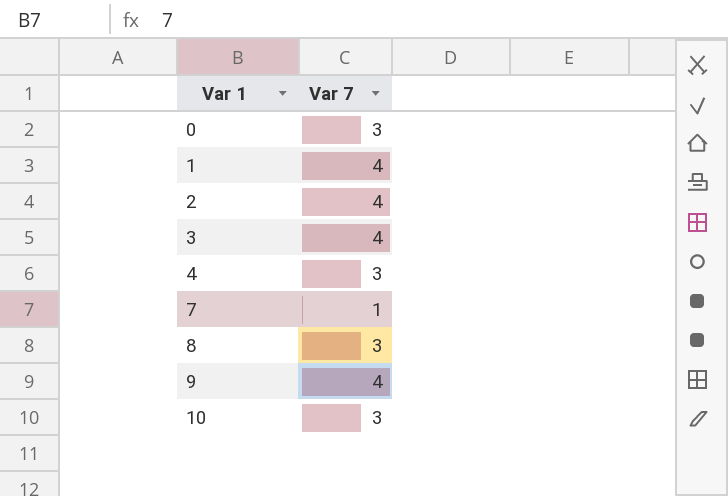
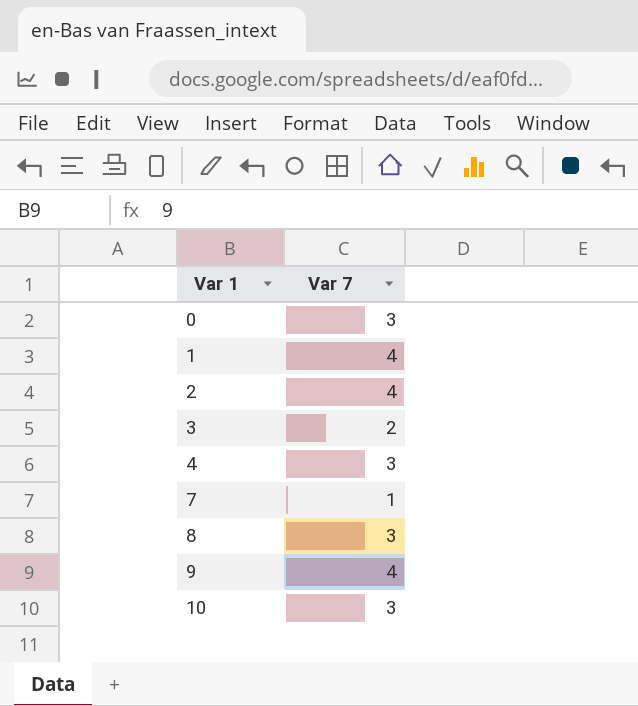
3 | Var 7: 4 -> 2

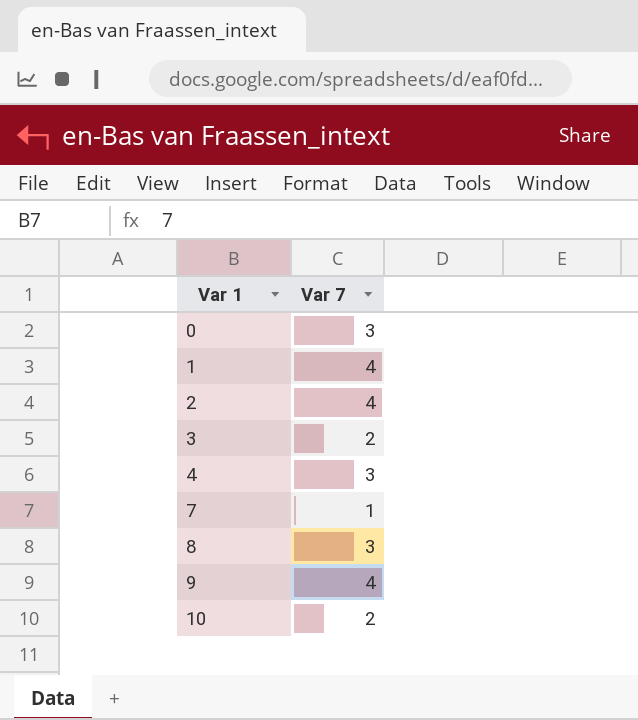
10 | Var 7: 3 -> 2

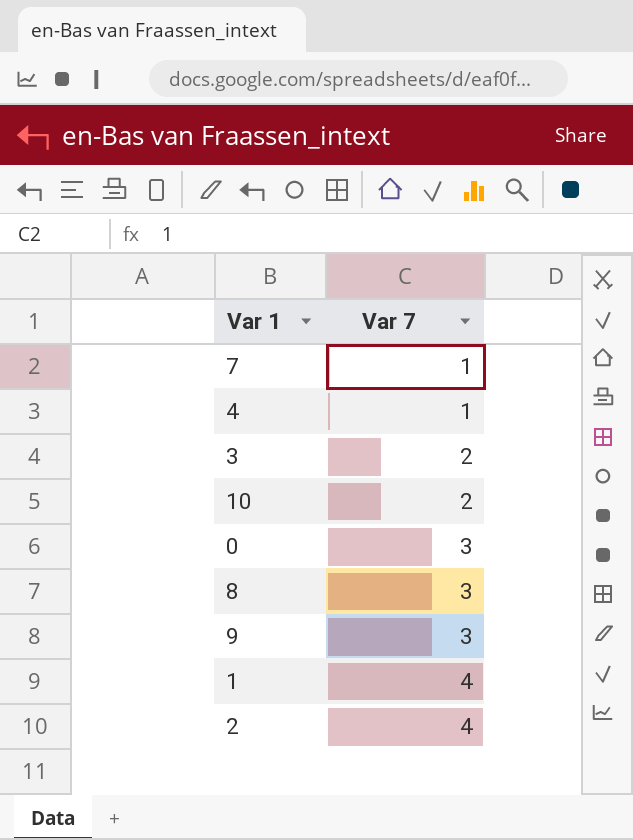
row order: Var 1 ascending -> Var 7 ascending
4 | Var 7: 3 -> 1
9 | Var 7: 4 -> 3

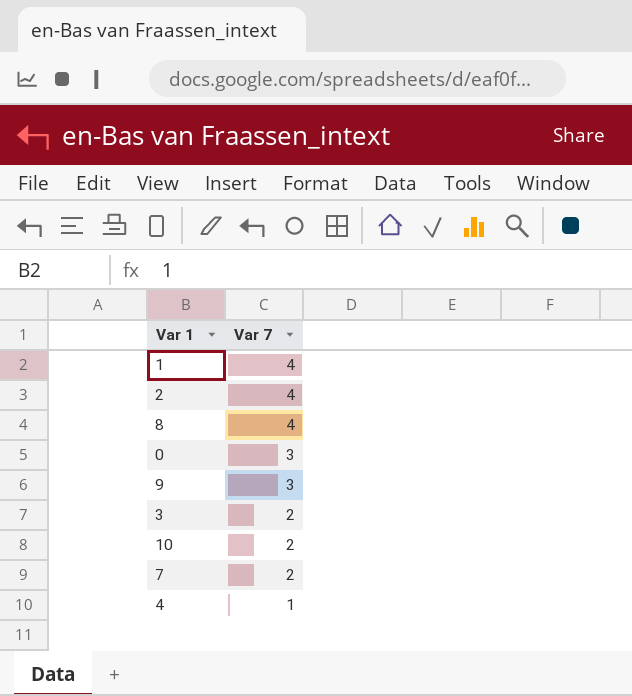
row order: Var 7 ascending -> Var 7 descending
8 | Var 7: 3 -> 4
7 | Var 7: 1 -> 2

